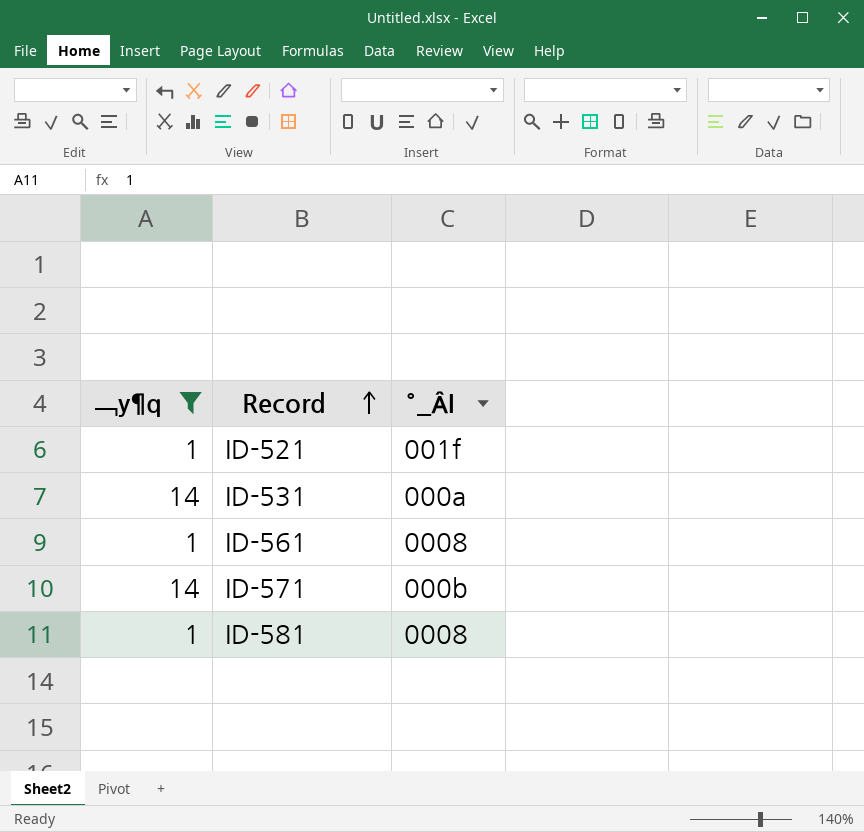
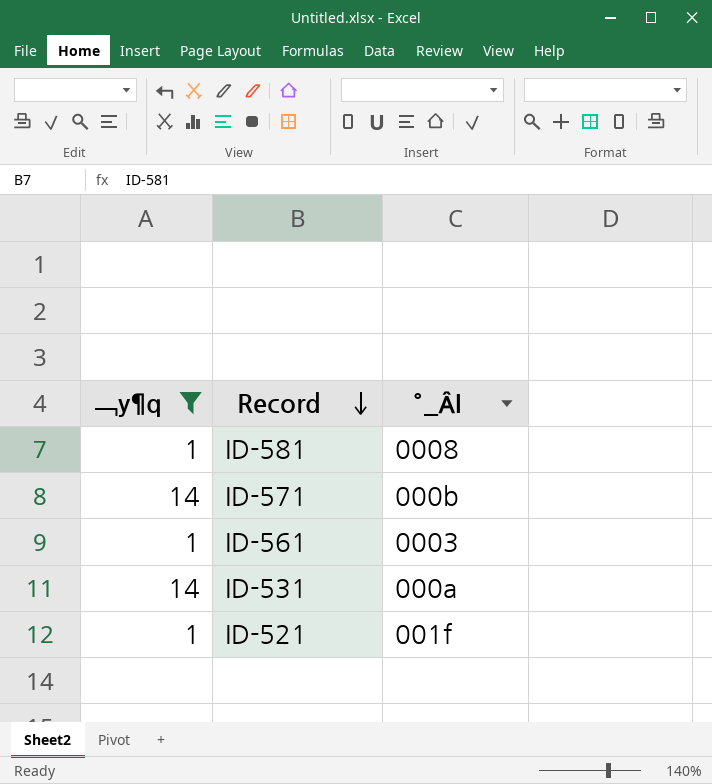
row order: Record ascending -> Record descending
ID-561 | °_ÂI: 0008 -> 0003

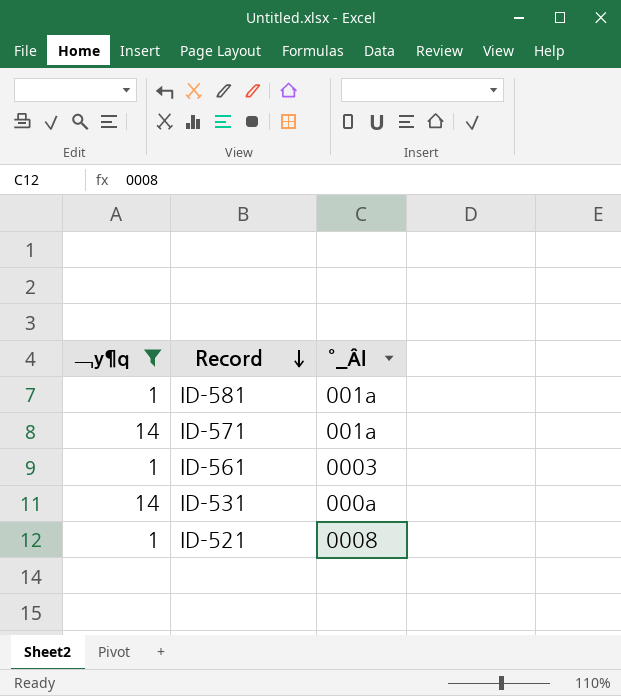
ID-581 | °_ÂI: 0008 -> 001a
ID-571 | °_ÂI: 000b -> 001a
ID-521 | °_ÂI: 001f -> 0008

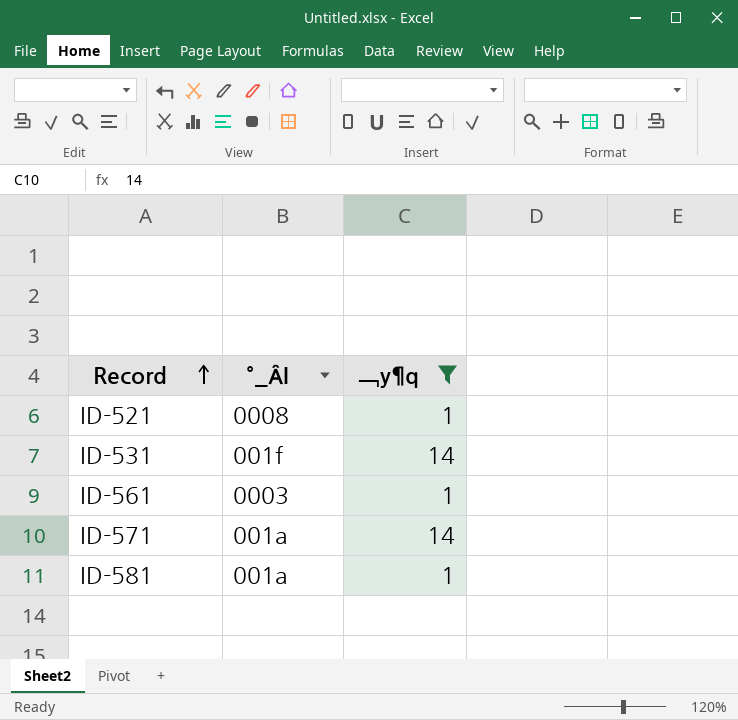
row order: Record descending -> Record ascending
column ¬y¶q | position: 1 -> 3
ID-531 | °_ÂI: 000a -> 001f

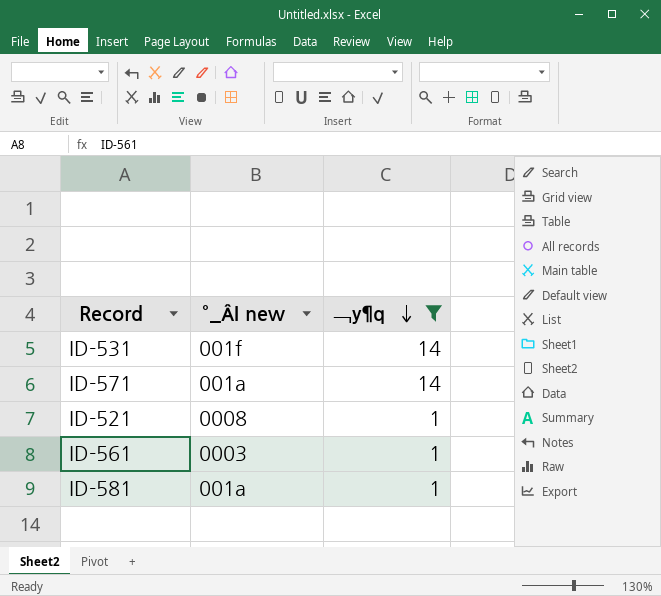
row order: Record ascending -> ¬y¶q descending
column name: °_ÂI -> °_ÂI new

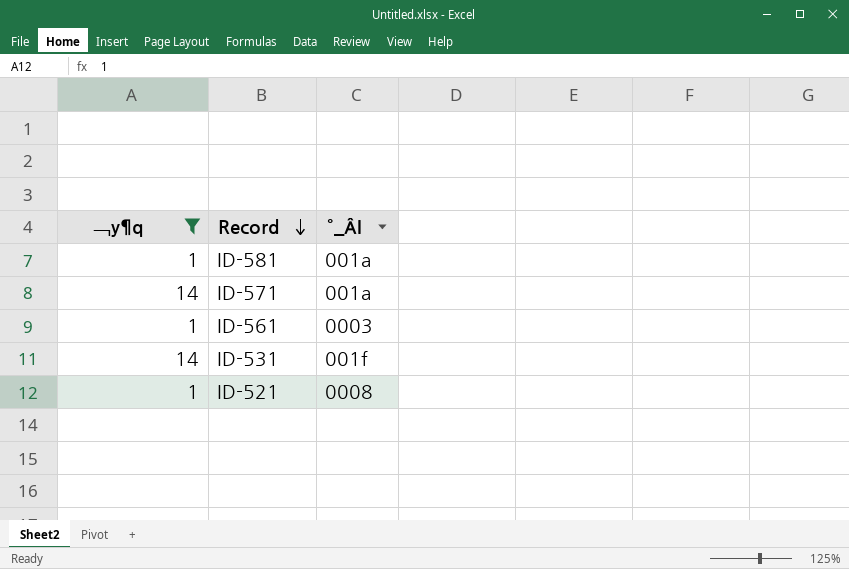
row order: ¬y¶q descending -> Record descending
column ¬y¶q | position: 3 -> 1
column name: °_ÂI new -> °_ÂI

